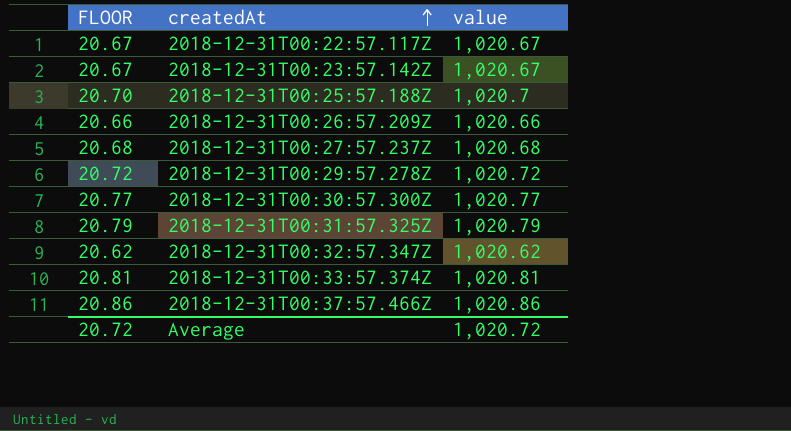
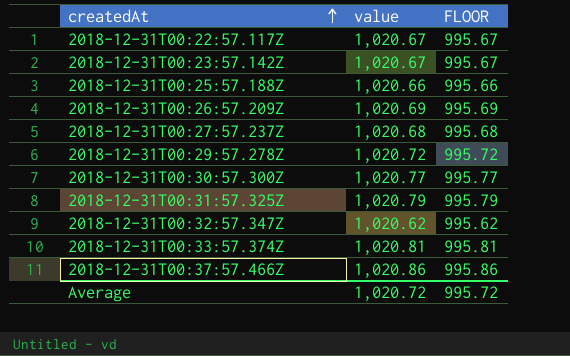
column FLOOR | formula: [value] - 1000 -> [value] - 25
column FLOOR | position: 1 -> 3
2018-12-31T00:25:57.188Z | value: 1,020.7 -> 1,020.66
2018-12-31T00:26:57.209Z | value: 1,020.66 -> 1,020.69
Average | FLOOR: 20.72 -> 995.72

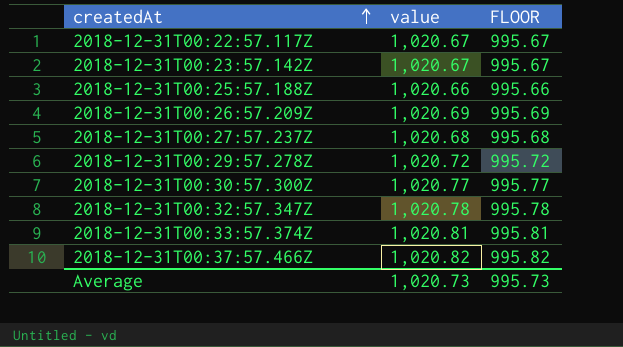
row 2018-12-31T00:31:57.325Z: 1,020.79 | 995.79 -> none
2018-12-31T00:32:57.347Z | value: 1,020.62 -> 1,020.78
2018-12-31T00:32:57.347Z | FLOOR: 995.62 -> 995.78
2018-12-31T00:37:57.466Z | value: 1,020.86 -> 1,020.82
2018-12-31T00:37:57.466Z | FLOOR: 995.86 -> 995.82
Average | value: 1,020.72 -> 1,020.73
Average | FLOOR: 995.72 -> 995.73

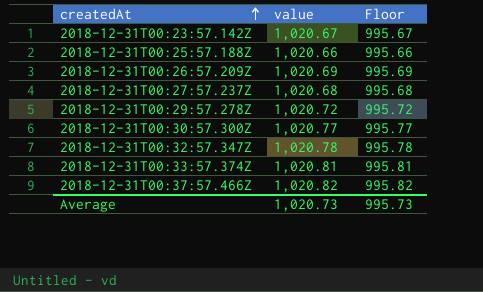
column name: FLOOR -> Floor
row 2018-12-31T00:22:57.117Z: 1,020.67 | 995.67 -> none

